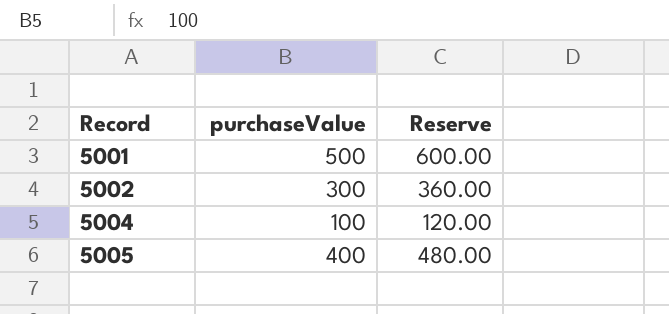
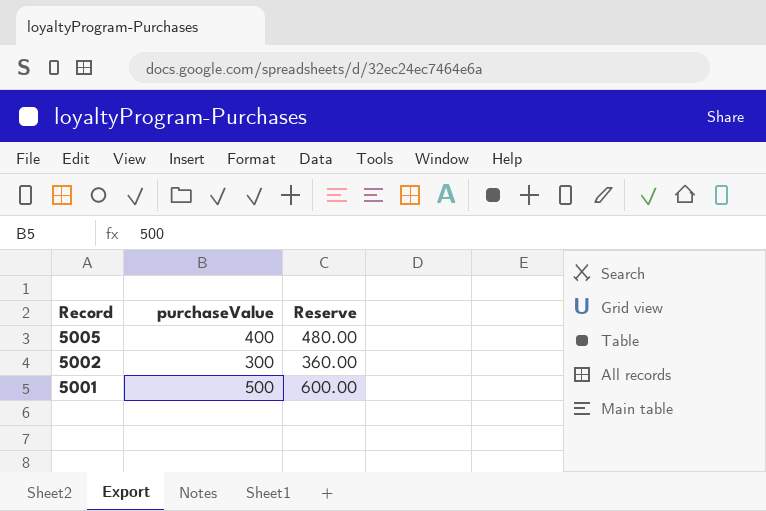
row order: Record ascending -> Record descending
row 5004: 100 | 120.00 -> none

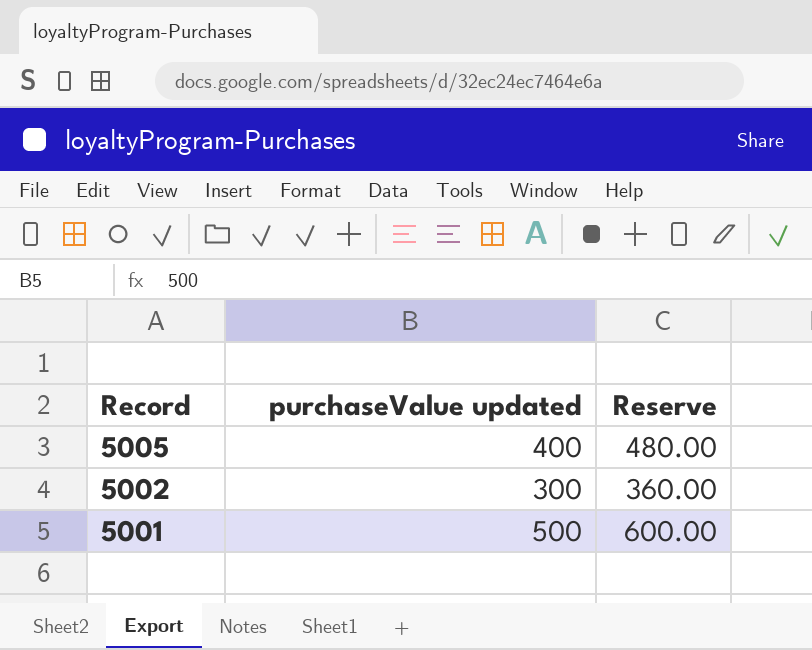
column name: purchaseValue -> purchaseValue updated

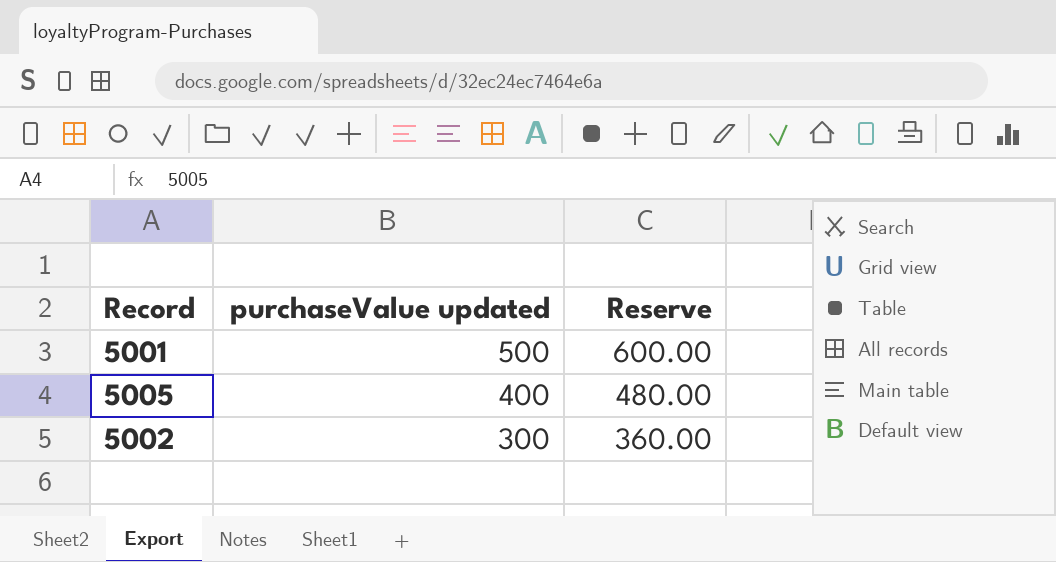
row order: Record descending -> purchaseValue updated descending

